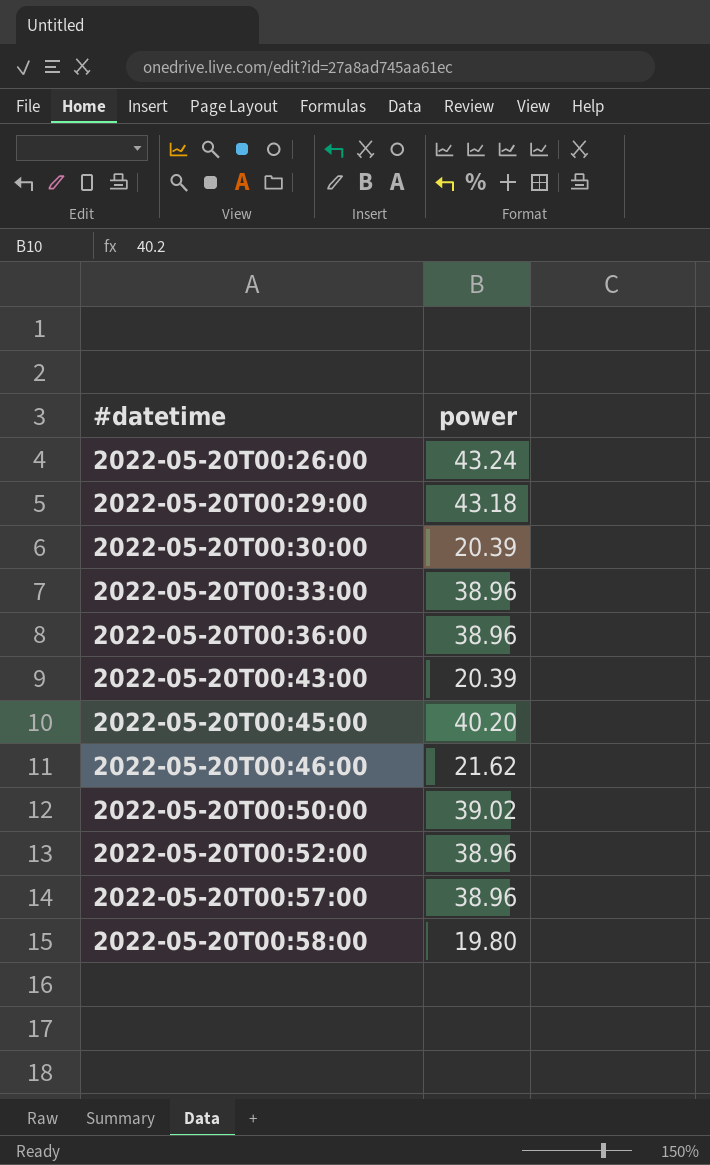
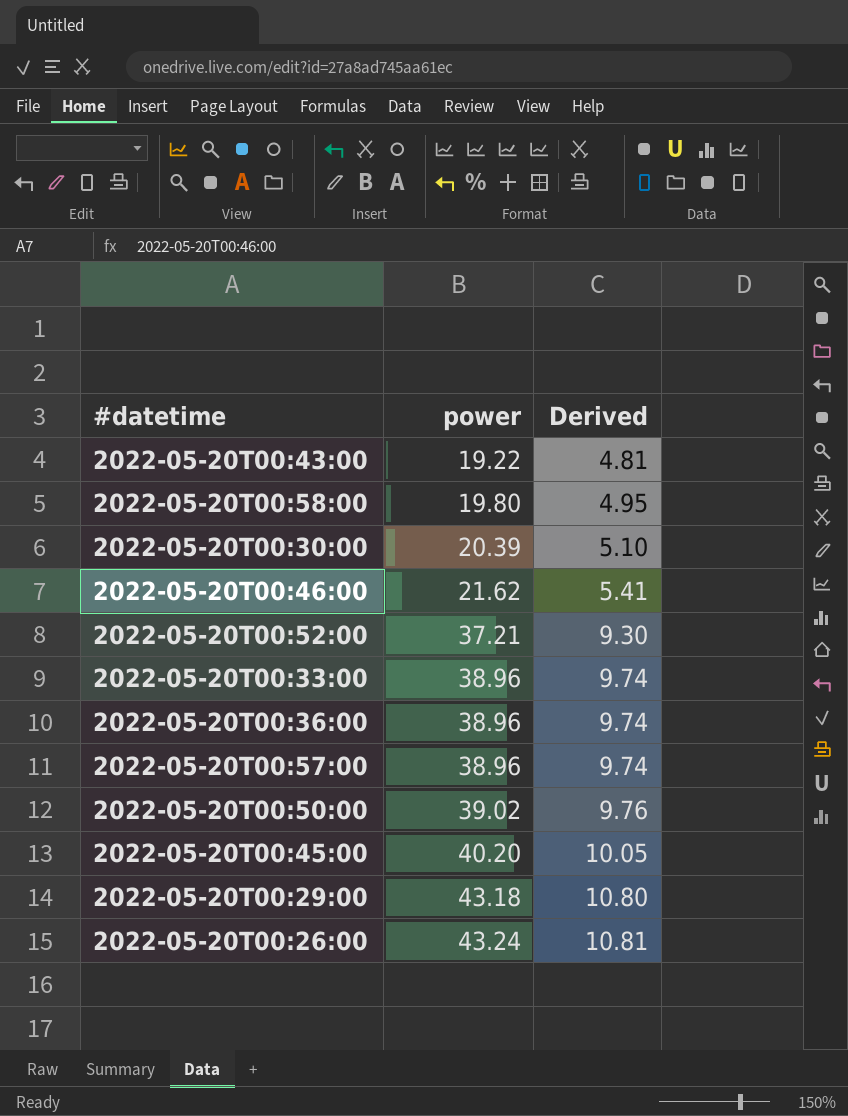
row order: #datetime ascending -> power ascending
column Derived | formula: none -> [power] * 0.25
2022-05-20T00:43:00 | power: 20.39 -> 19.22
2022-05-20T00:52:00 | power: 38.96 -> 37.21

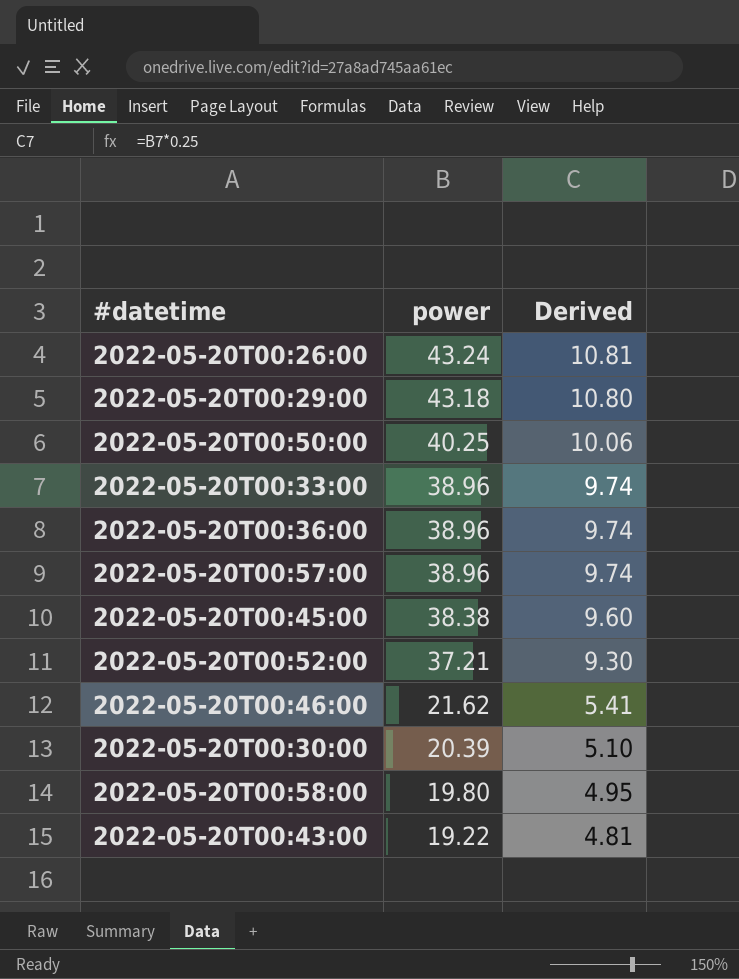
row order: power ascending -> power descending
2022-05-20T00:50:00 | power: 39.02 -> 40.25
2022-05-20T00:50:00 | Derived: 9.76 -> 10.06
2022-05-20T00:45:00 | power: 40.20 -> 38.38
2022-05-20T00:45:00 | Derived: 10.05 -> 9.60

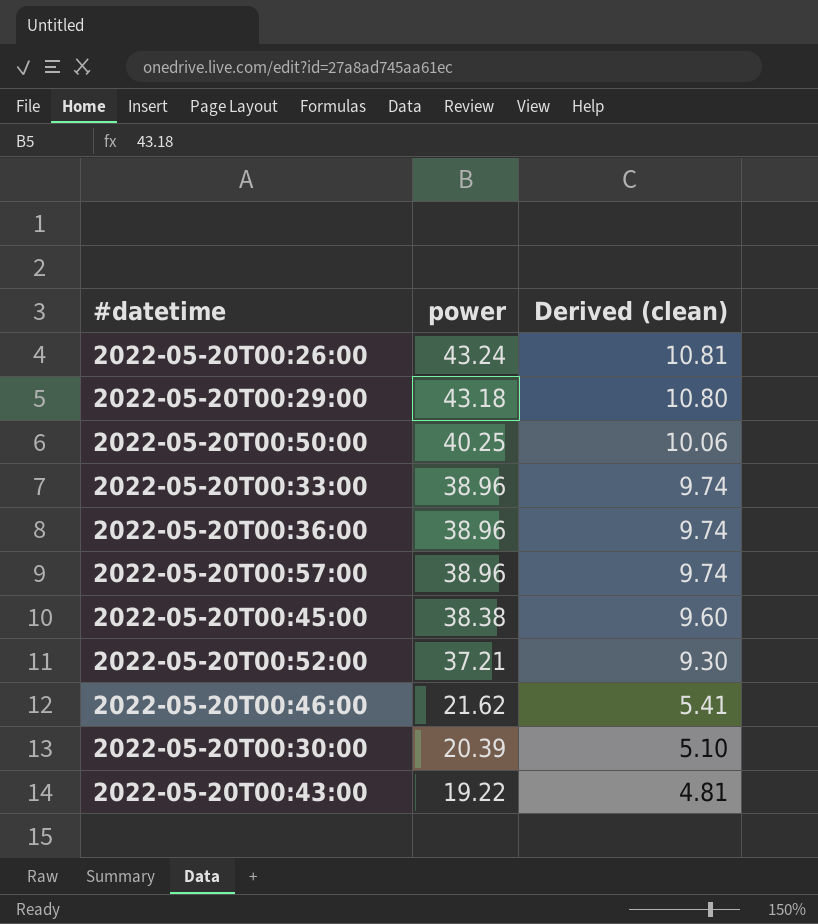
column name: Derived -> Derived (clean)
row 2022-05-20T00:58:00: 19.80 | 4.95 -> none

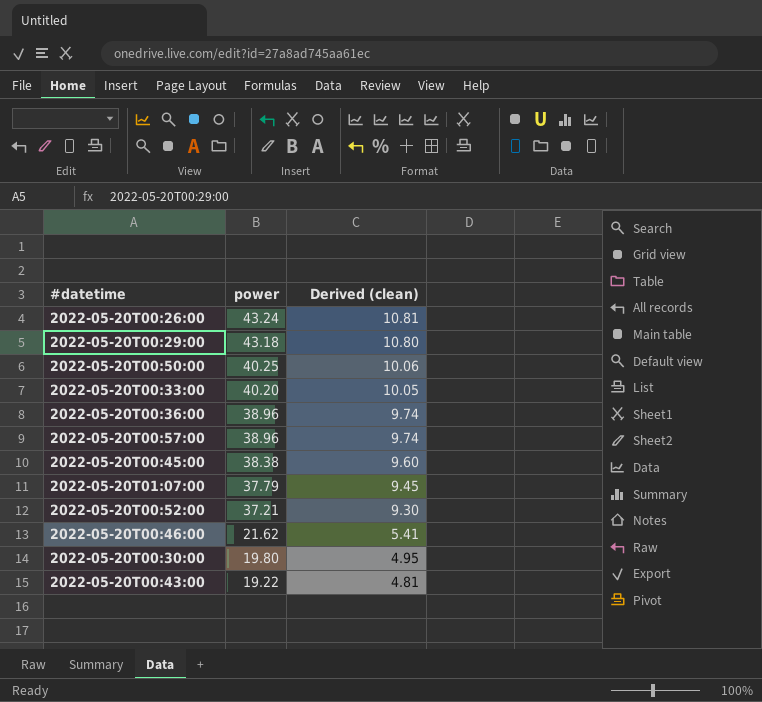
2022-05-20T00:33:00 | power: 38.96 -> 40.20
2022-05-20T00:33:00 | Derived (clean): 9.74 -> 10.05
row 2022-05-20T01:07:00: none -> 37.79 | 9.45
2022-05-20T00:30:00 | power: 20.39 -> 19.80
2022-05-20T00:30:00 | Derived (clean): 5.10 -> 4.95

